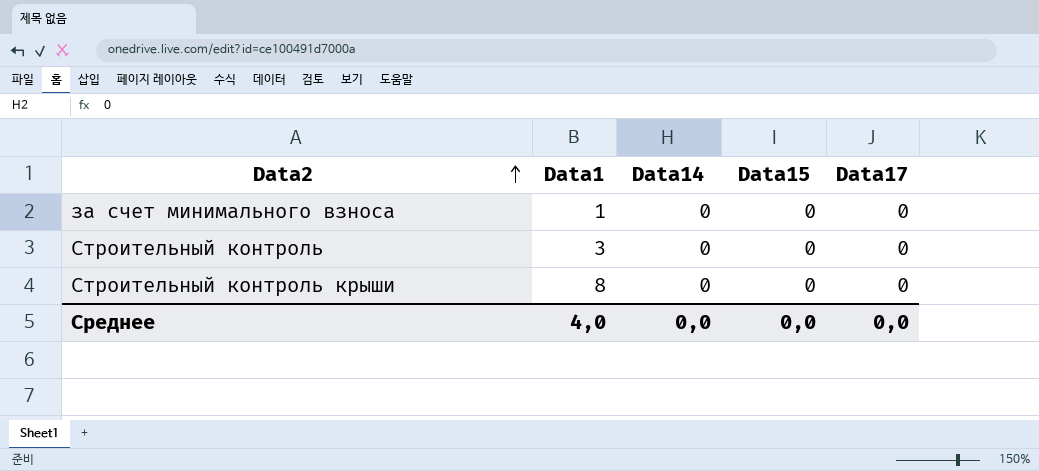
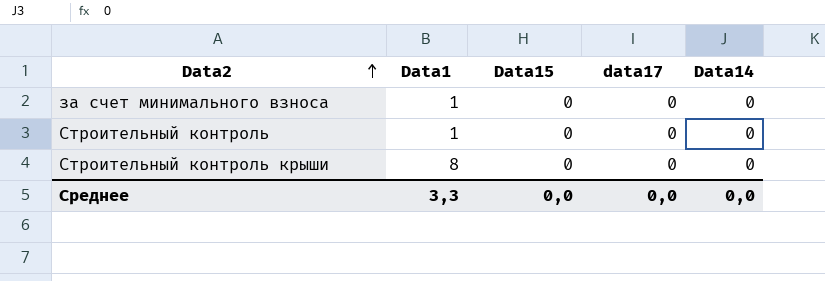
column name: Data17 -> data17
column Data14 | position: 3 -> 5
Строительный контроль | Data1: 3 -> 1
Среднее | Data1: 4,0 -> 3,3

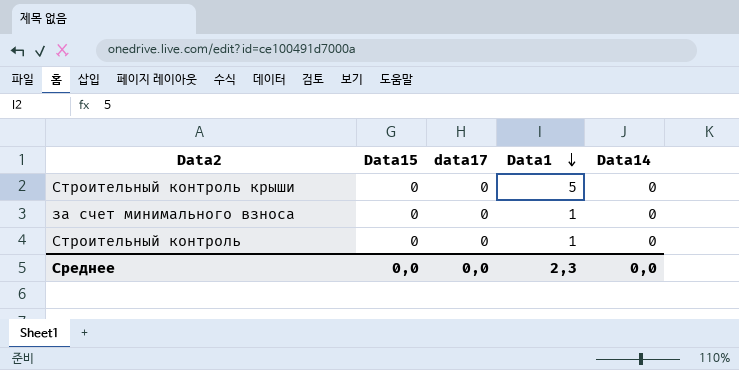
row order: Data2 ascending -> Data1 descending
column Data1 | position: 2 -> 4
Строительный контроль крыши | Data1: 8 -> 5
Среднее | Data1: 3,3 -> 2,3

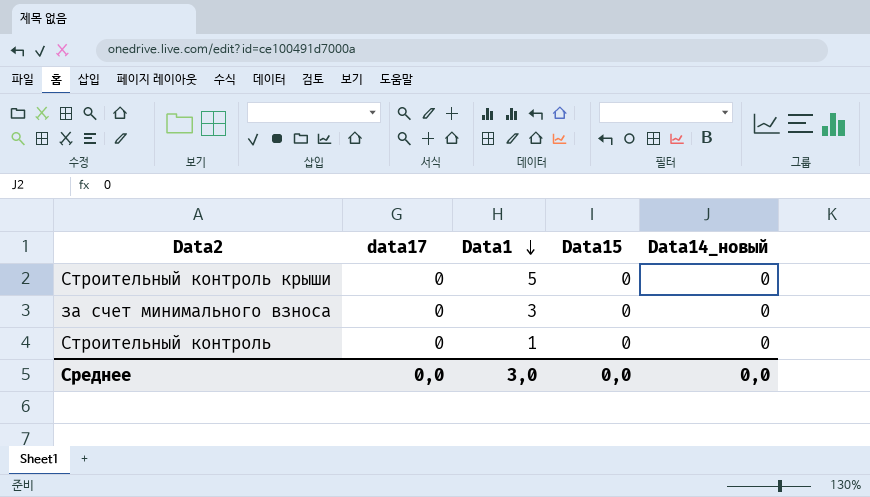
column Data15 | position: 2 -> 4
column name: Data14 -> Data14_новый
за счет минимального взноса | Data1: 1 -> 3
Среднее | Data1: 2,3 -> 3,0

